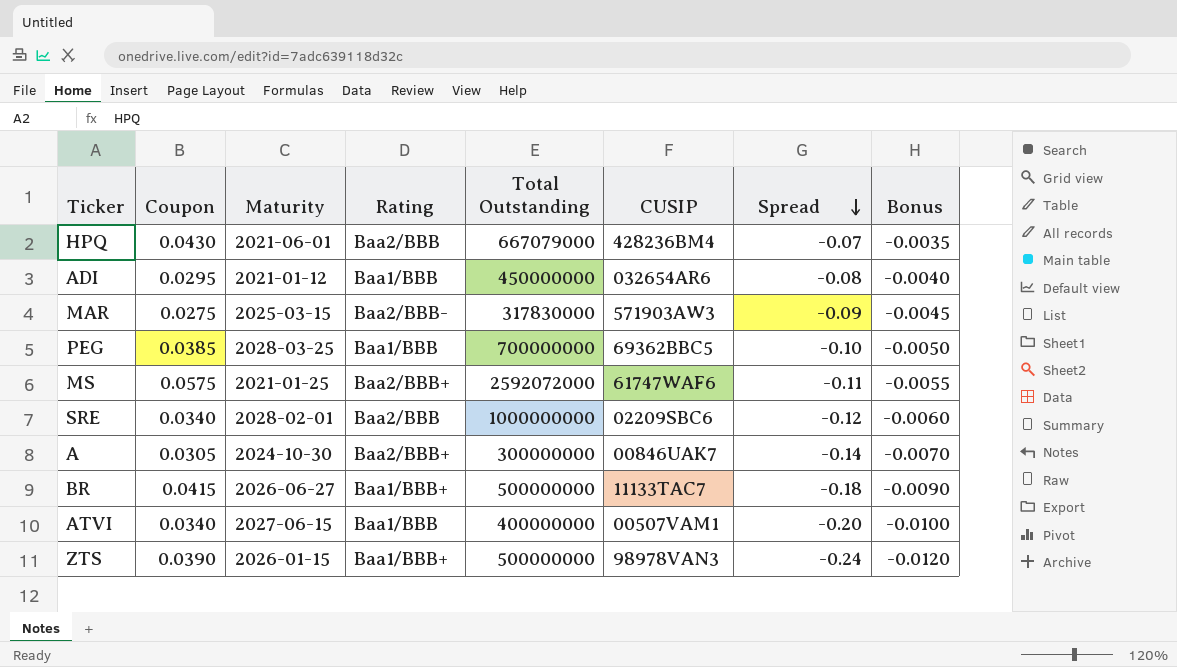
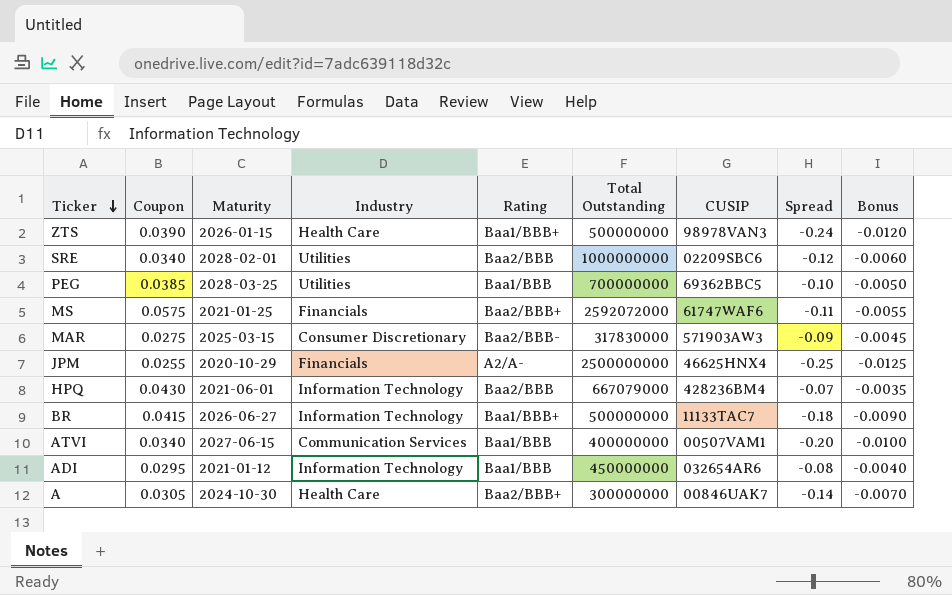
row order: Spread descending -> Ticker descending
column Industry | position: none -> 4
row JPM: none -> 0.0255 | 2020-10-29 | Financials | A2/A- | 2500000000 | 46625HNX4 | -0.25 | -0.0125

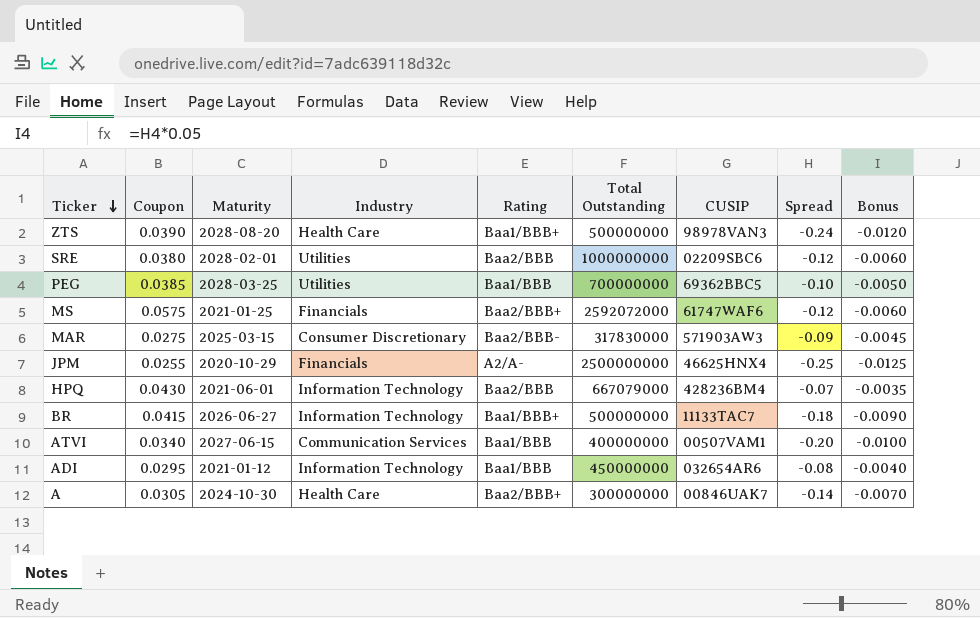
ZTS | Maturity: 2026-01-15 -> 2028-08-20
SRE | Coupon: 0.0340 -> 0.0380
MS | Spread: -0.11 -> -0.12
MS | Bonus: -0.0055 -> -0.0060

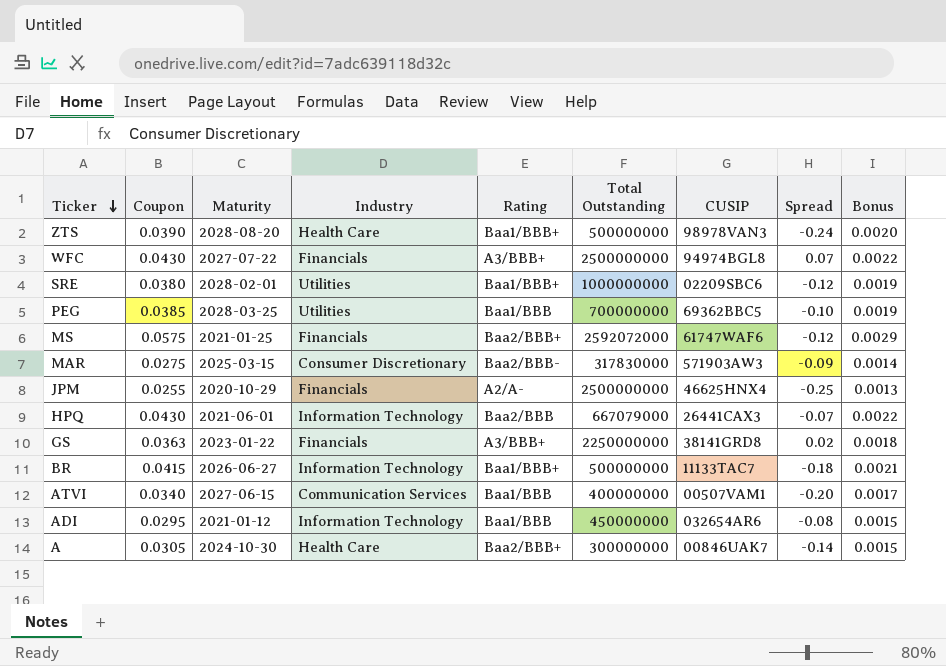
column Bonus | formula: [Spread] * 0.05 -> [Coupon] * 0.05
row WFC: none -> 0.0430 | 2027-07-22 | Financials | A3/BBB+ | 2500000000 | 94974BGL8 | 0.07 | 0.0022
SRE | Rating: Baa2/BBB -> Baa1/BBB+
HPQ | CUSIP: 428236BM4 -> 26441CAX3
row GS: none -> 0.0363 | 2023-01-22 | Financials | A3/BBB+ | 2250000000 | 38141GRD8 | 0.02 | 0.0018

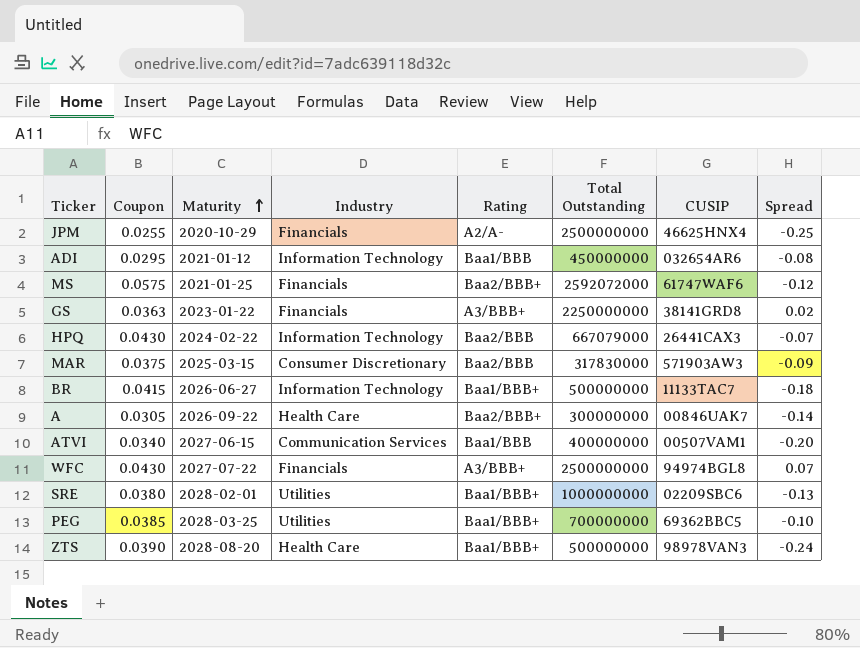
row order: Ticker descending -> Maturity ascending
column Bonus | formula: [Coupon] * 0.05 -> none
HPQ | Maturity: 2021-06-01 -> 2024-02-22
MAR | Coupon: 0.0275 -> 0.0375
MAR | Rating: Baa2/BBB- -> Baa2/BBB
A | Maturity: 2024-10-30 -> 2026-09-22
SRE | Spread: -0.12 -> -0.13
PEG | Rating: Baa1/BBB -> Baa1/BBB+

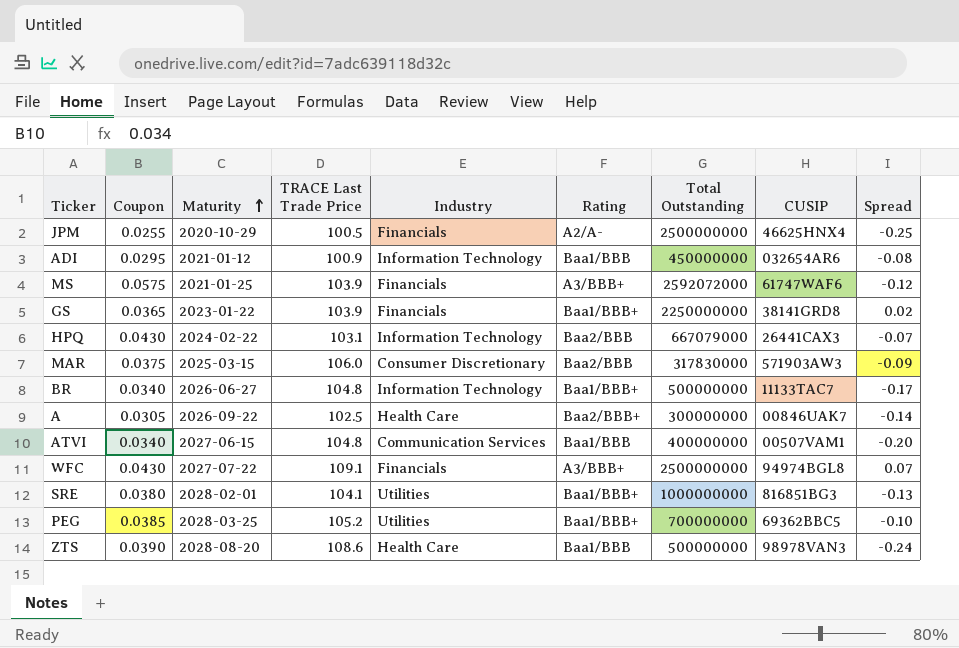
column TRACE Last Trade Price | position: none -> 4
MS | Rating: Baa2/BBB+ -> A3/BBB+
GS | Coupon: 0.0363 -> 0.0365
GS | Rating: A3/BBB+ -> Baa1/BBB+
BR | Coupon: 0.0415 -> 0.0340
BR | Spread: -0.18 -> -0.17
SRE | CUSIP: 02209SBC6 -> 816851BG3
ZTS | Rating: Baa1/BBB+ -> Baa1/BBB

